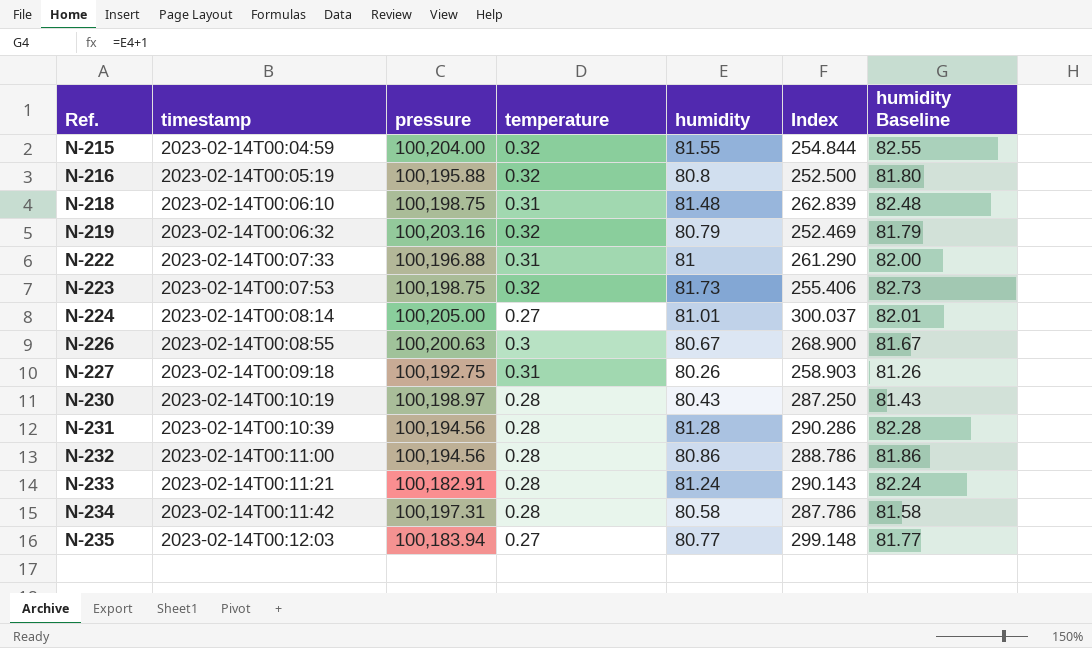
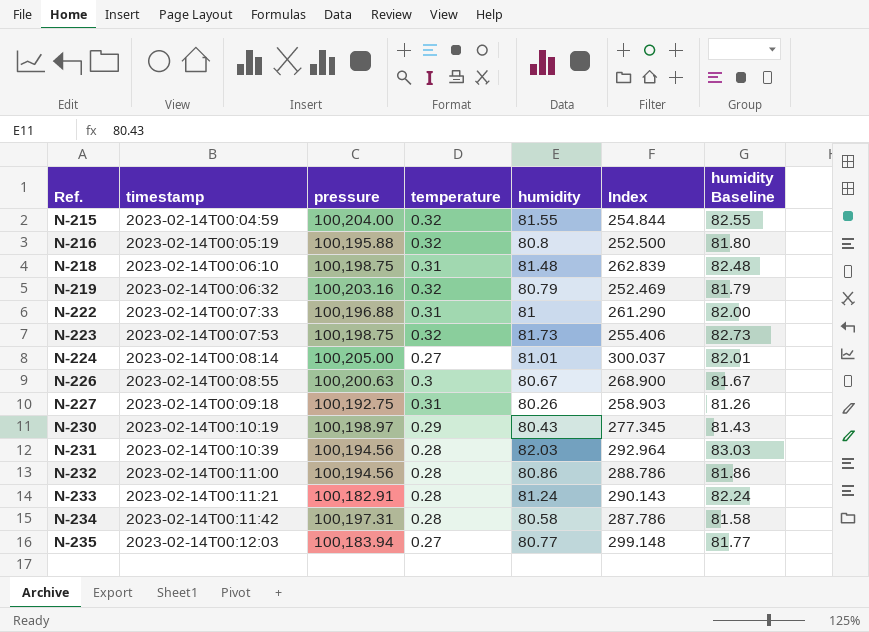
N-230 | temperature: 0.28 -> 0.29
N-230 | Index: 287.250 -> 277.345
N-231 | humidity: 81.28 -> 82.03
N-231 | Index: 290.286 -> 292.964
N-231 | humidity Baseline: 82.28 -> 83.03

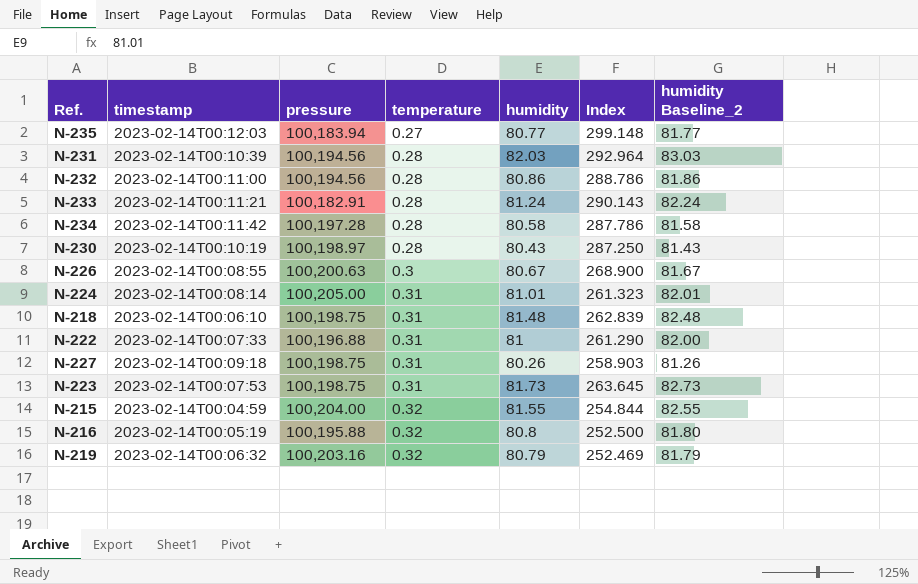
row order: Ref. ascending -> temperature ascending
column name: humidity Baseline -> humidity Baseline_2
N-234 | pressure: 100,197.31 -> 100,197.28
N-230 | temperature: 0.29 -> 0.28
N-230 | Index: 277.345 -> 287.250
N-224 | temperature: 0.27 -> 0.31
N-224 | Index: 300.037 -> 261.323
N-227 | pressure: 100,192.75 -> 100,198.75
N-223 | temperature: 0.32 -> 0.31
N-223 | Index: 255.406 -> 263.645

